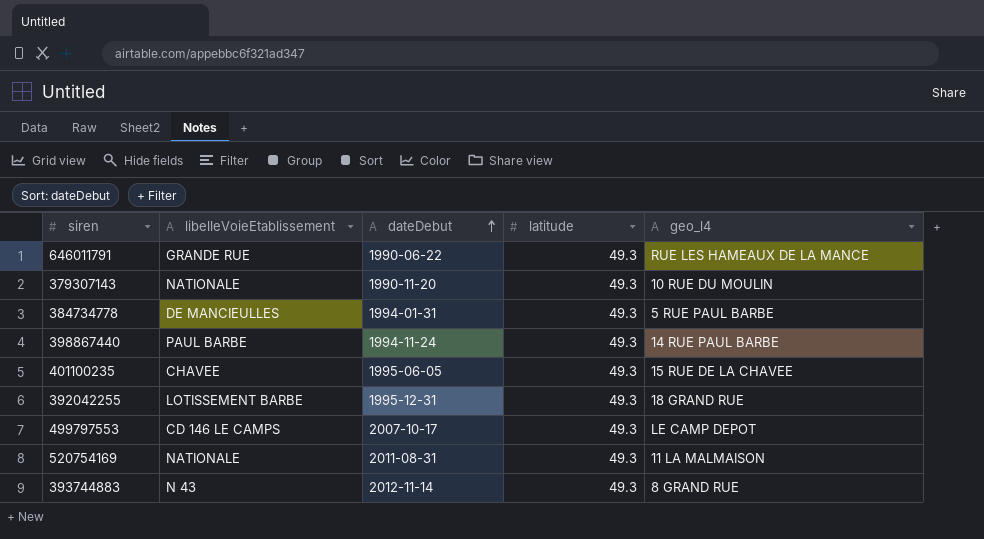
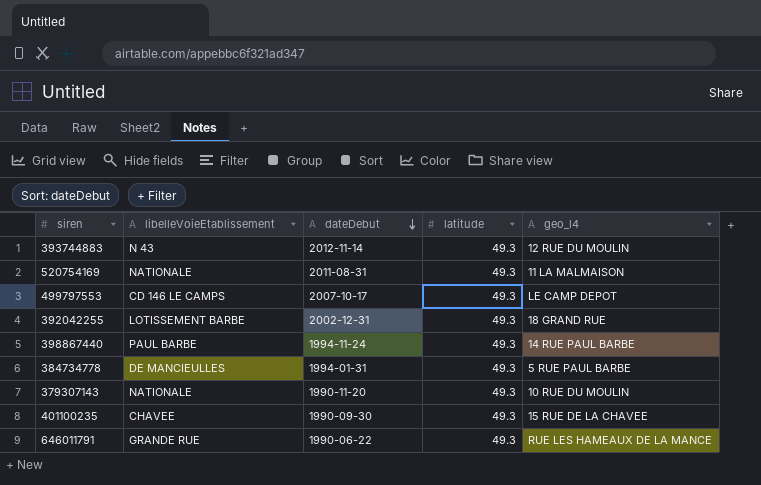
row order: dateDebut ascending -> dateDebut descending
393744883 | geo_l4: 8 GRAND RUE -> 12 RUE DU MOULIN
392042255 | dateDebut: 1995-12-31 -> 2002-12-31
401100235 | dateDebut: 1995-06-05 -> 1990-09-30

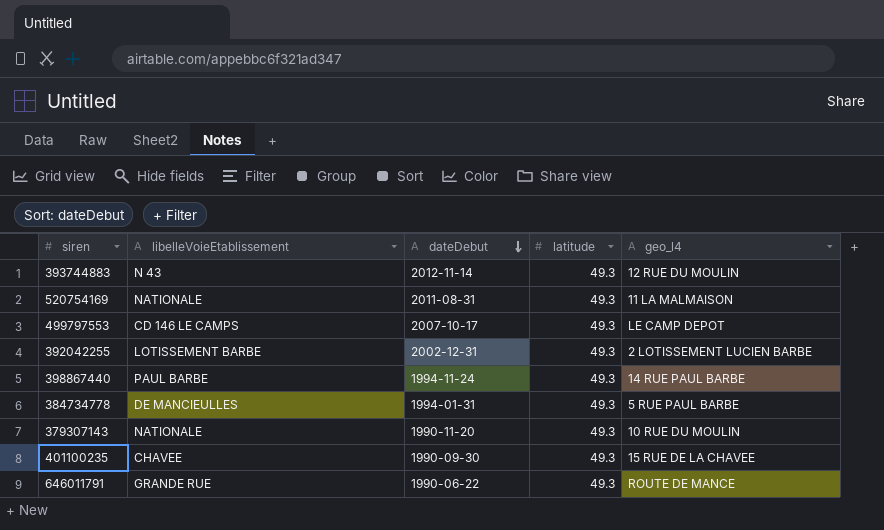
392042255 | geo_l4: 18 GRAND RUE -> 2 LOTISSEMENT LUCIEN BARBE
646011791 | geo_l4: RUE LES HAMEAUX DE LA MANCE -> ROUTE DE MANCE

